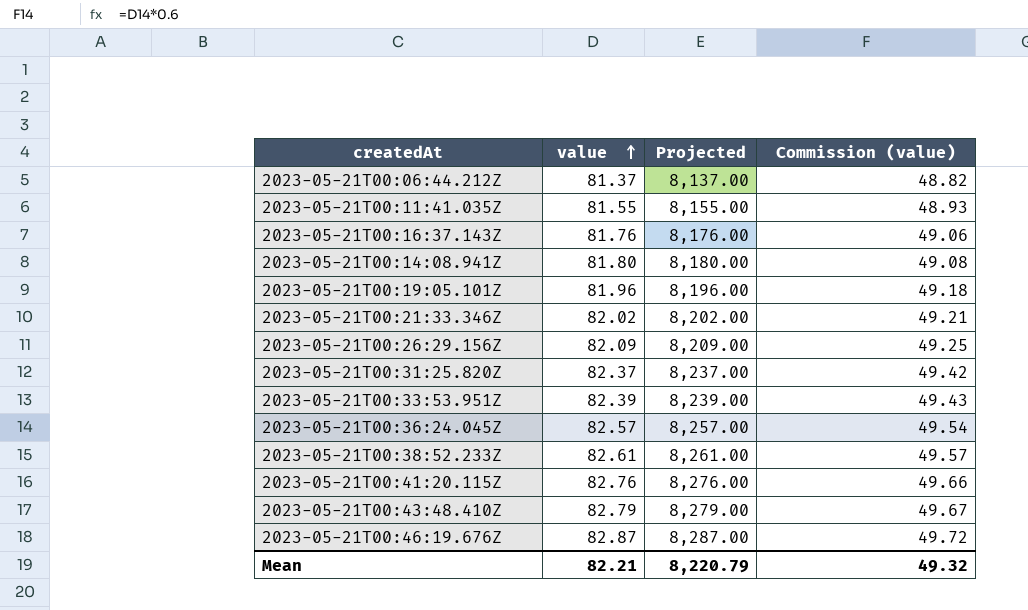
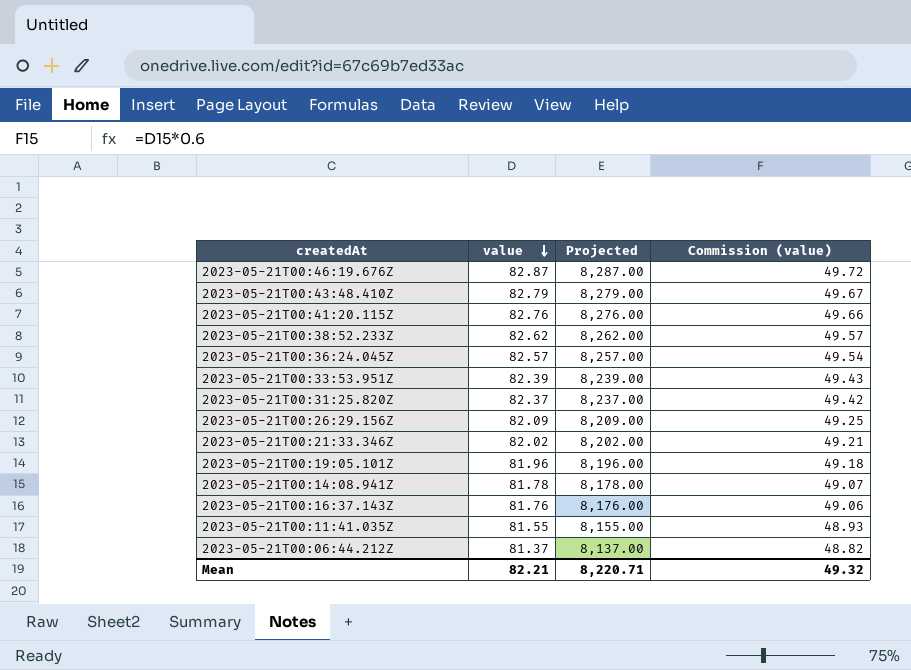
row order: value ascending -> value descending
2023-05-21T00:38:52.233Z | value: 82.61 -> 82.62
2023-05-21T00:38:52.233Z | Projected: 8,261.00 -> 8,262.00
2023-05-21T00:14:08.941Z | value: 81.80 -> 81.78
2023-05-21T00:14:08.941Z | Projected: 8,180.00 -> 8,178.00
2023-05-21T00:14:08.941Z | Commission (value): 49.08 -> 49.07
Mean | Projected: 8,220.79 -> 8,220.71

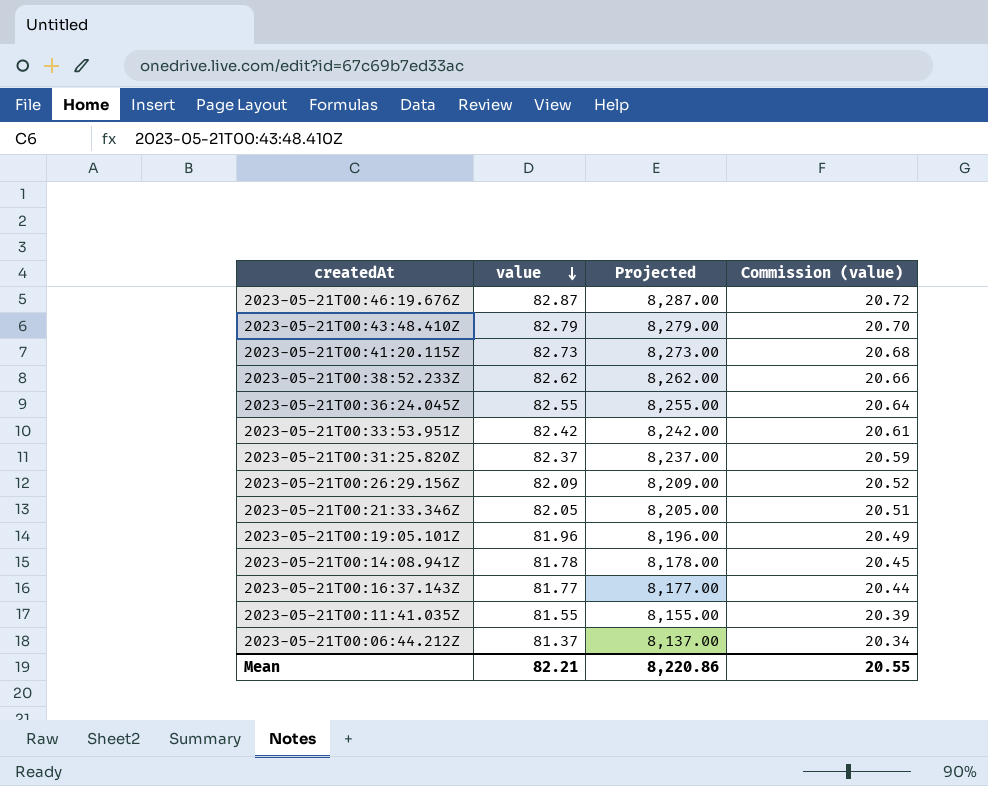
column Commission (value) | formula: [value] * 0.6 -> [value] * 0.25
2023-05-21T00:41:20.115Z | value: 82.76 -> 82.73
2023-05-21T00:41:20.115Z | Projected: 8,276.00 -> 8,273.00
2023-05-21T00:36:24.045Z | value: 82.57 -> 82.55
2023-05-21T00:36:24.045Z | Projected: 8,257.00 -> 8,255.00
2023-05-21T00:33:53.951Z | value: 82.39 -> 82.42
2023-05-21T00:33:53.951Z | Projected: 8,239.00 -> 8,242.00
2023-05-21T00:21:33.346Z | value: 82.02 -> 82.05
2023-05-21T00:21:33.346Z | Projected: 8,202.00 -> 8,205.00
2023-05-21T00:16:37.143Z | value: 81.76 -> 81.77
2023-05-21T00:16:37.143Z | Projected: 8,176.00 -> 8,177.00
Mean | Projected: 8,220.71 -> 8,220.86
Mean | Commission (value): 49.32 -> 20.55

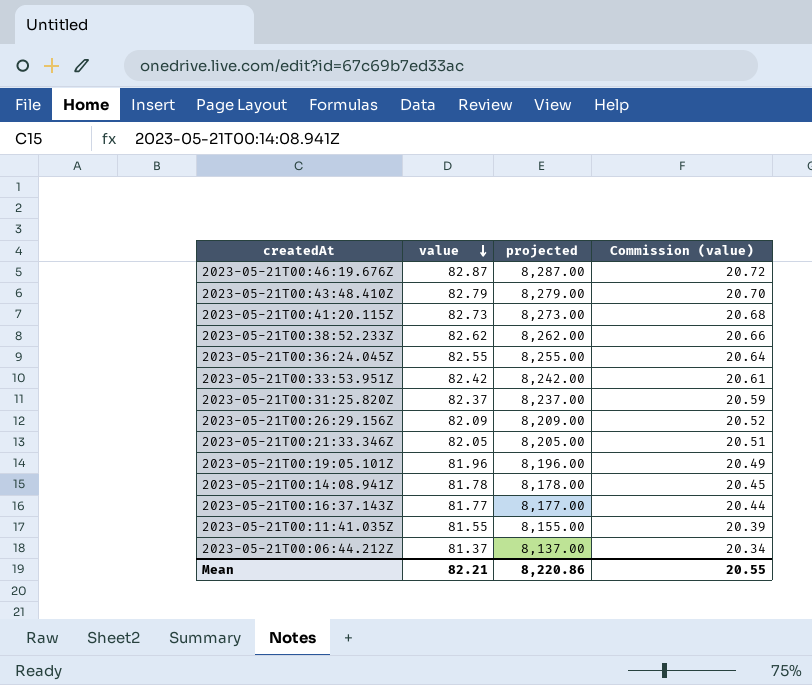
column name: Projected -> projected

